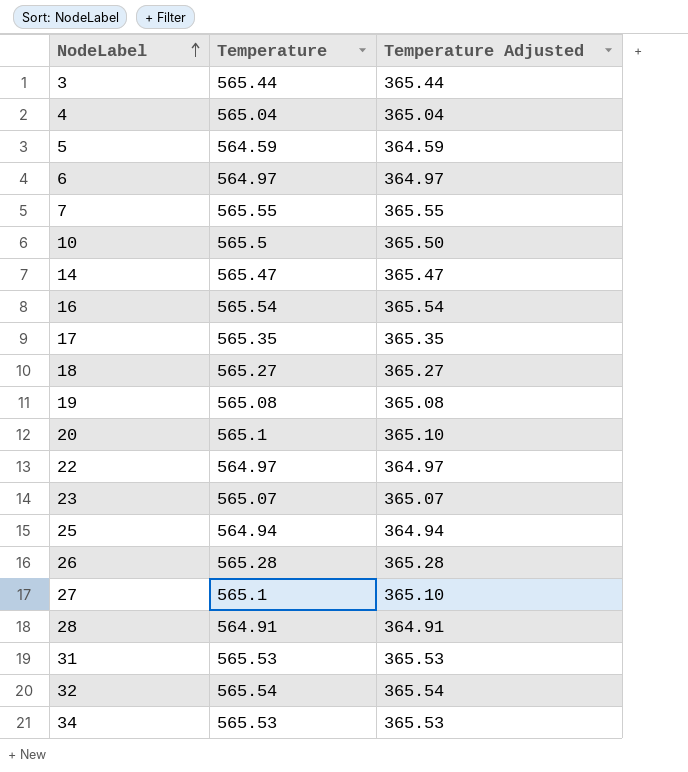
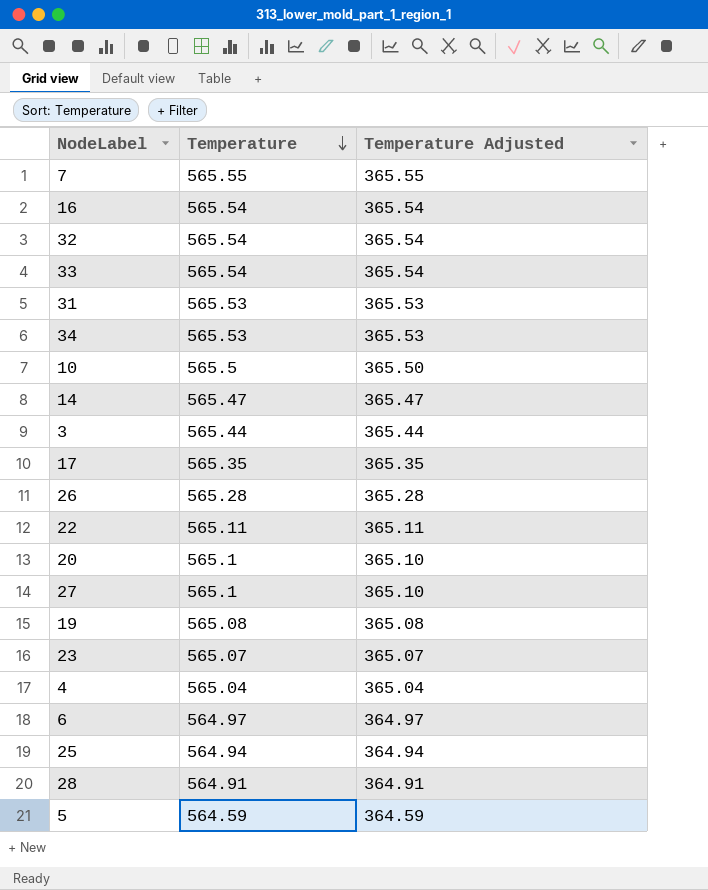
row order: NodeLabel ascending -> Temperature descending
row 18: 565.27 | 365.27 -> none
row 33: none -> 565.54 | 365.54
22 | Temperature: 564.97 -> 565.11
22 | Temperature Adjusted: 364.97 -> 365.11

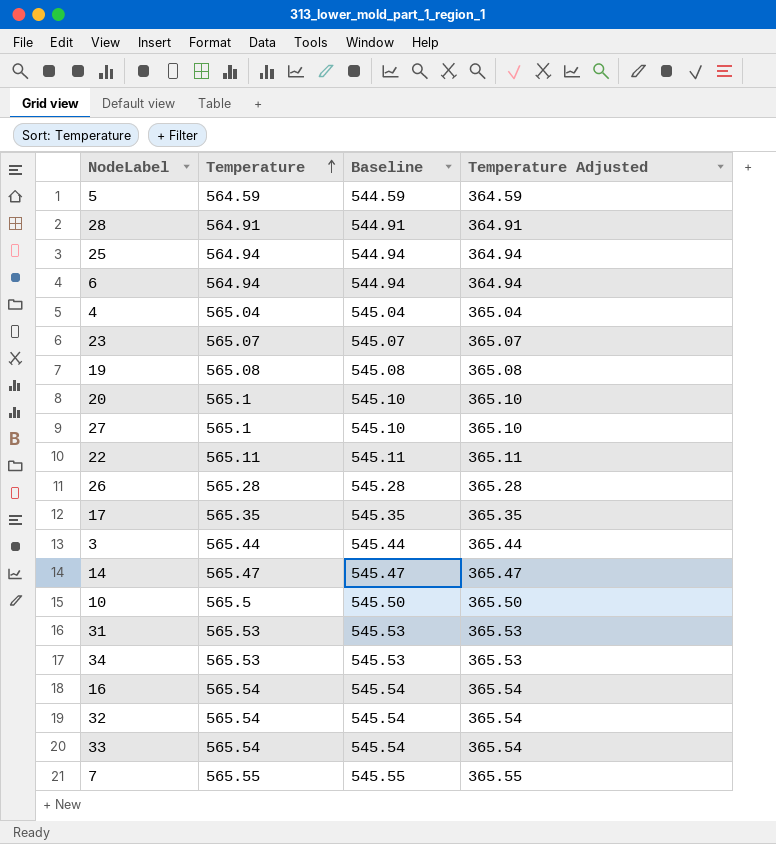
row order: Temperature descending -> Temperature ascending
column Baseline | formula: none -> [Temperature] - 20
6 | Temperature: 564.97 -> 564.94
6 | Temperature Adjusted: 364.97 -> 364.94

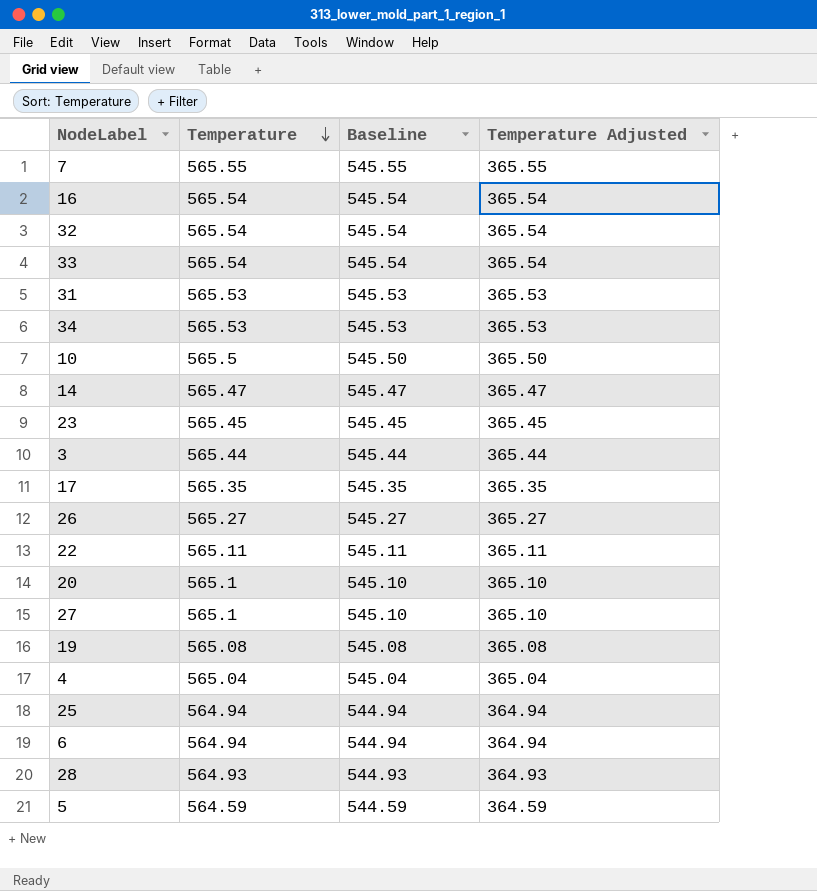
row order: Temperature ascending -> Temperature descending
23 | Temperature: 565.07 -> 565.45
23 | Baseline: 545.07 -> 545.45
23 | Temperature Adjusted: 365.07 -> 365.45
26 | Temperature: 565.28 -> 565.27
26 | Baseline: 545.28 -> 545.27
26 | Temperature Adjusted: 365.28 -> 365.27
28 | Temperature: 564.91 -> 564.93
28 | Baseline: 544.91 -> 544.93
28 | Temperature Adjusted: 364.91 -> 364.93

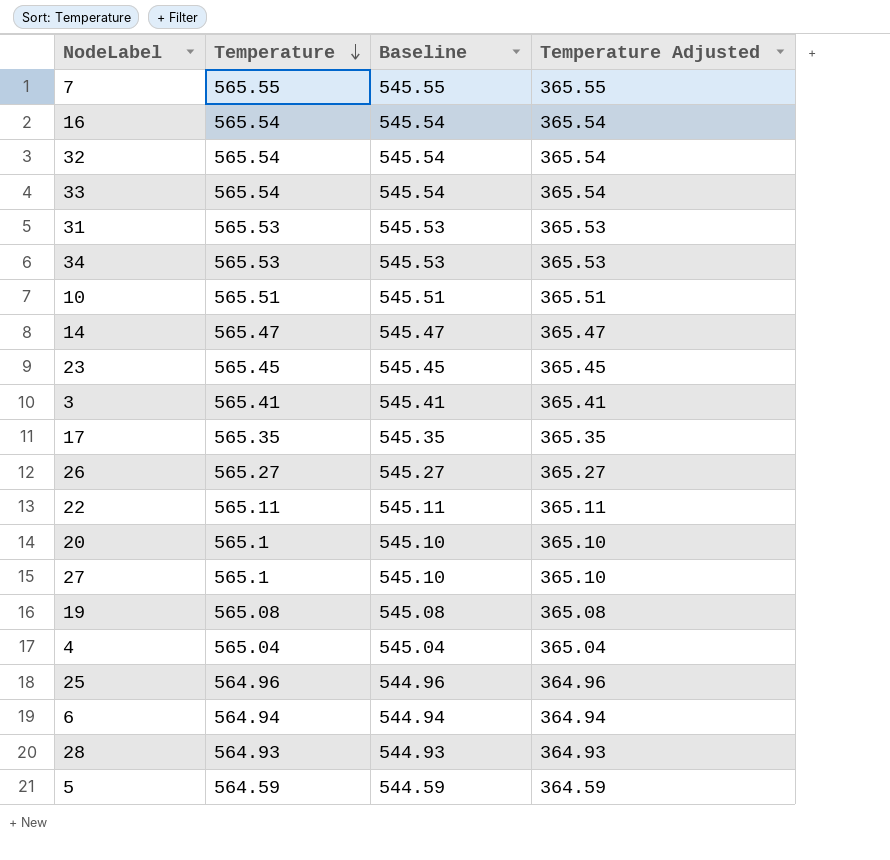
10 | Temperature: 565.5 -> 565.51
10 | Baseline: 545.50 -> 545.51
10 | Temperature Adjusted: 365.50 -> 365.51
3 | Temperature: 565.44 -> 565.41
3 | Baseline: 545.44 -> 545.41
3 | Temperature Adjusted: 365.44 -> 365.41
25 | Temperature: 564.94 -> 564.96
25 | Baseline: 544.94 -> 544.96
25 | Temperature Adjusted: 364.94 -> 364.96

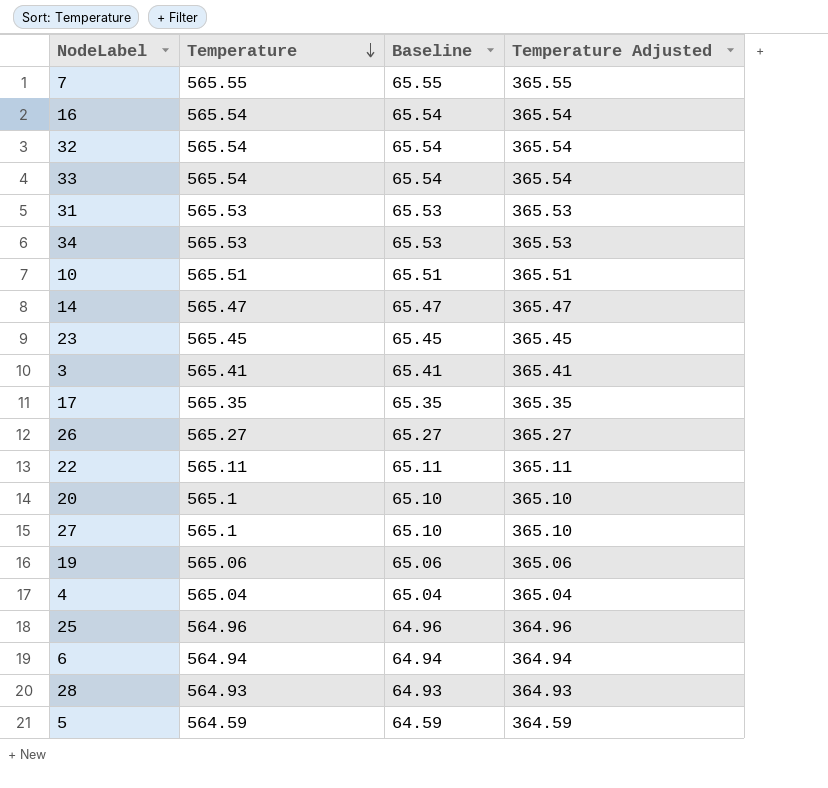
column Baseline | formula: [Temperature] - 20 -> [Temperature] - 500
19 | Temperature: 565.08 -> 565.06
19 | Temperature Adjusted: 365.08 -> 365.06

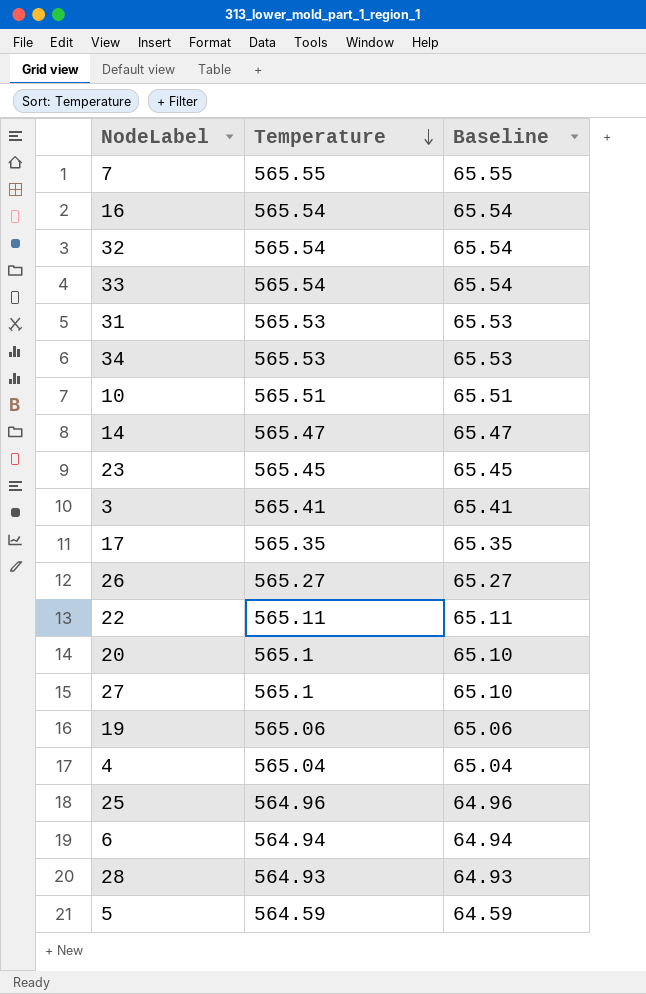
column Temperature Adjusted | formula: [Temperature] - 200 -> none

